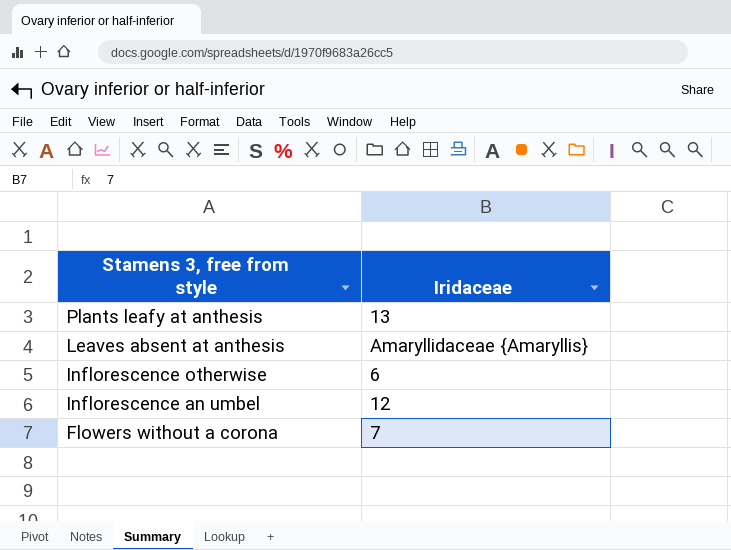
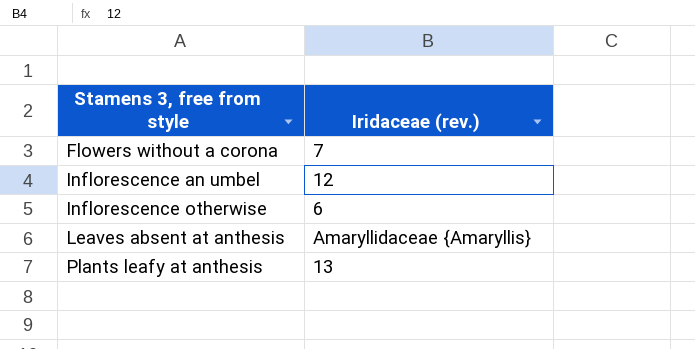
row order: Stamens 3, free from style descending -> Stamens 3, free from style ascending
column name: Iridaceae -> Iridaceae (rev.)

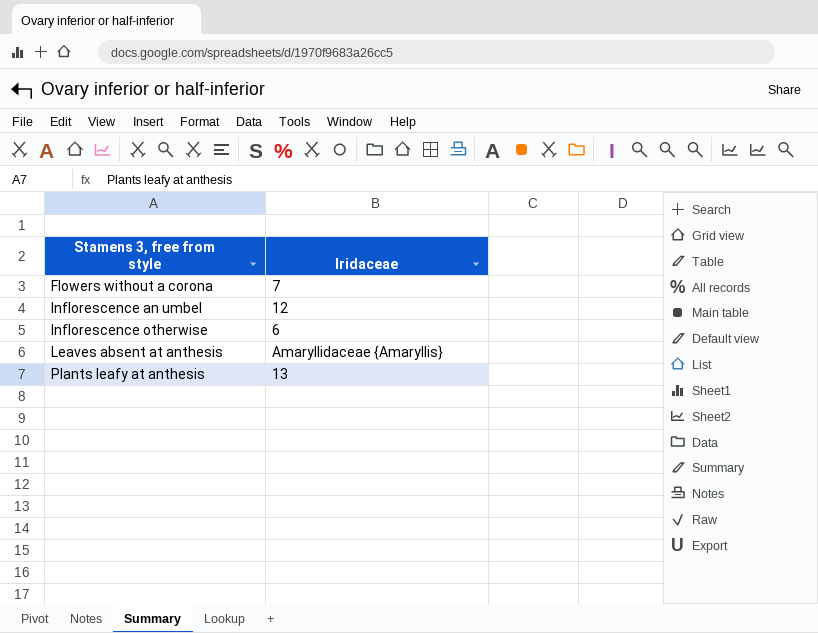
column name: Iridaceae (rev.) -> Iridaceae

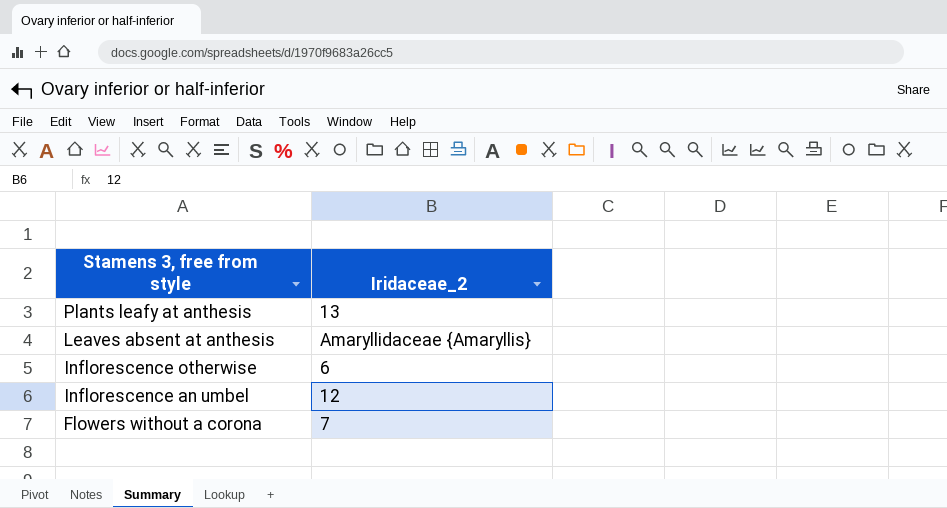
row order: Stamens 3, free from style ascending -> Stamens 3, free from style descending
column name: Iridaceae -> Iridaceae_2

